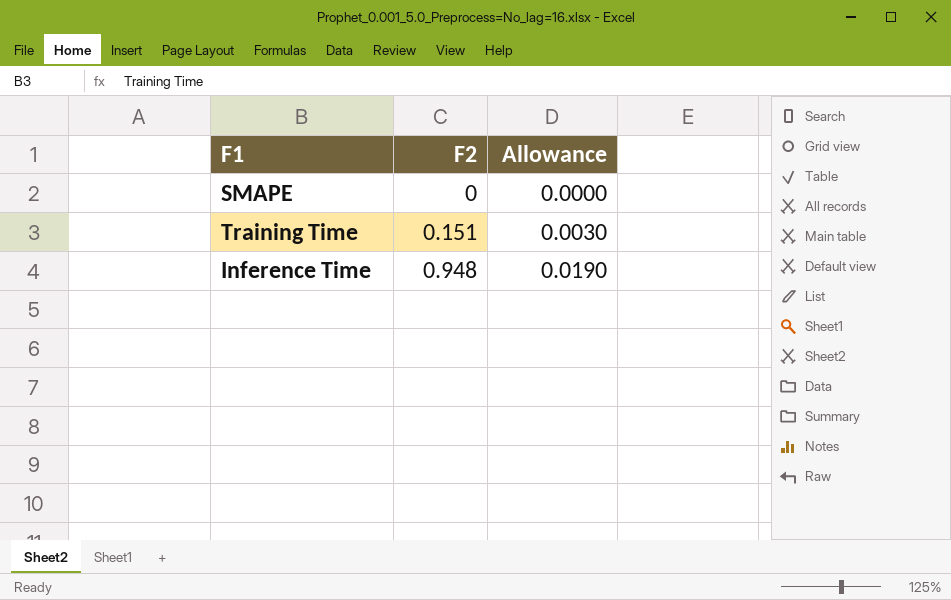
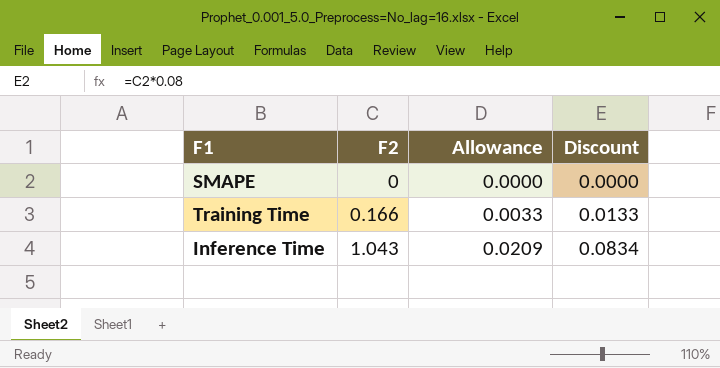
column Discount | formula: none -> [F2] * 0.08
Training Time | F2: 0.151 -> 0.166
Training Time | Allowance: 0.0030 -> 0.0033
Inference Time | F2: 0.948 -> 1.043
Inference Time | Allowance: 0.0190 -> 0.0209

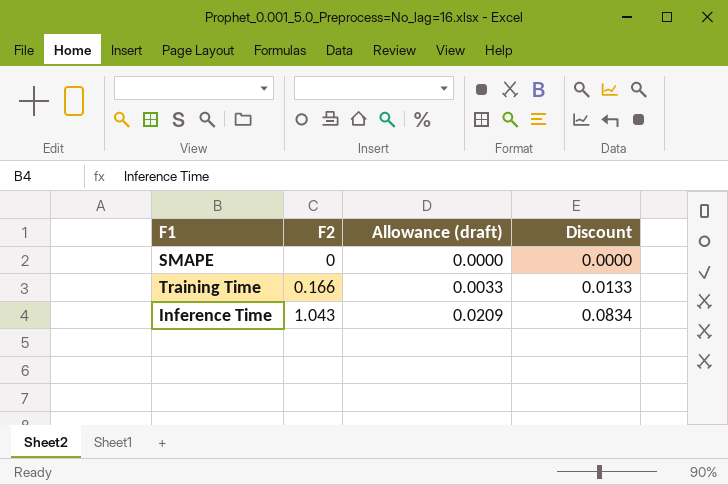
column name: Allowance -> Allowance (draft)

